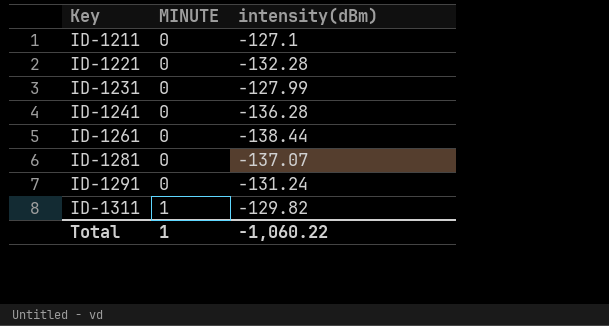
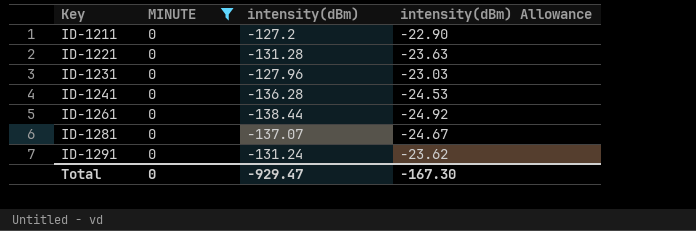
filter: none -> MINUTE = 0
column intensity(dBm) Allowance | formula: none -> [intensity(dBm)] * 0.18
ID-1211 | intensity(dBm): -127.1 -> -127.2
ID-1221 | intensity(dBm): -132.28 -> -131.28
ID-1231 | intensity(dBm): -127.99 -> -127.96
Total | MINUTE: 1 -> 0
Total | intensity(dBm): -1,060.22 -> -929.47

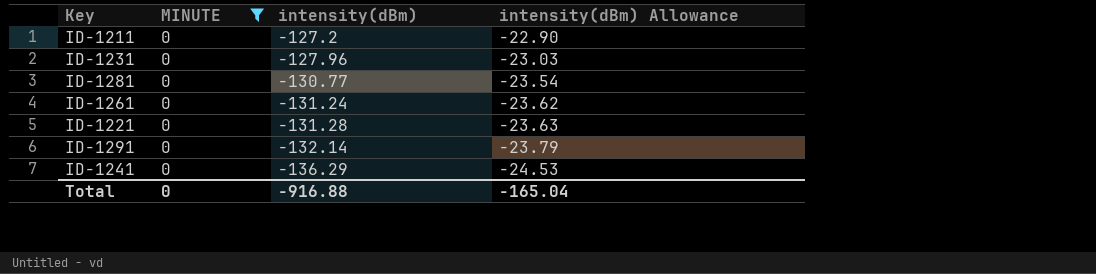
row order: Key ascending -> intensity(dBm) descending
ID-1281 | intensity(dBm): -137.07 -> -130.77
ID-1281 | intensity(dBm) Allowance: -24.67 -> -23.54
ID-1261 | intensity(dBm): -138.44 -> -131.24
ID-1261 | intensity(dBm) Allowance: -24.92 -> -23.62
ID-1291 | intensity(dBm): -131.24 -> -132.14
ID-1291 | intensity(dBm) Allowance: -23.62 -> -23.79
ID-1241 | intensity(dBm): -136.28 -> -136.29
Total | intensity(dBm): -929.47 -> -916.88
Total | intensity(dBm) Allowance: -167.30 -> -165.04

